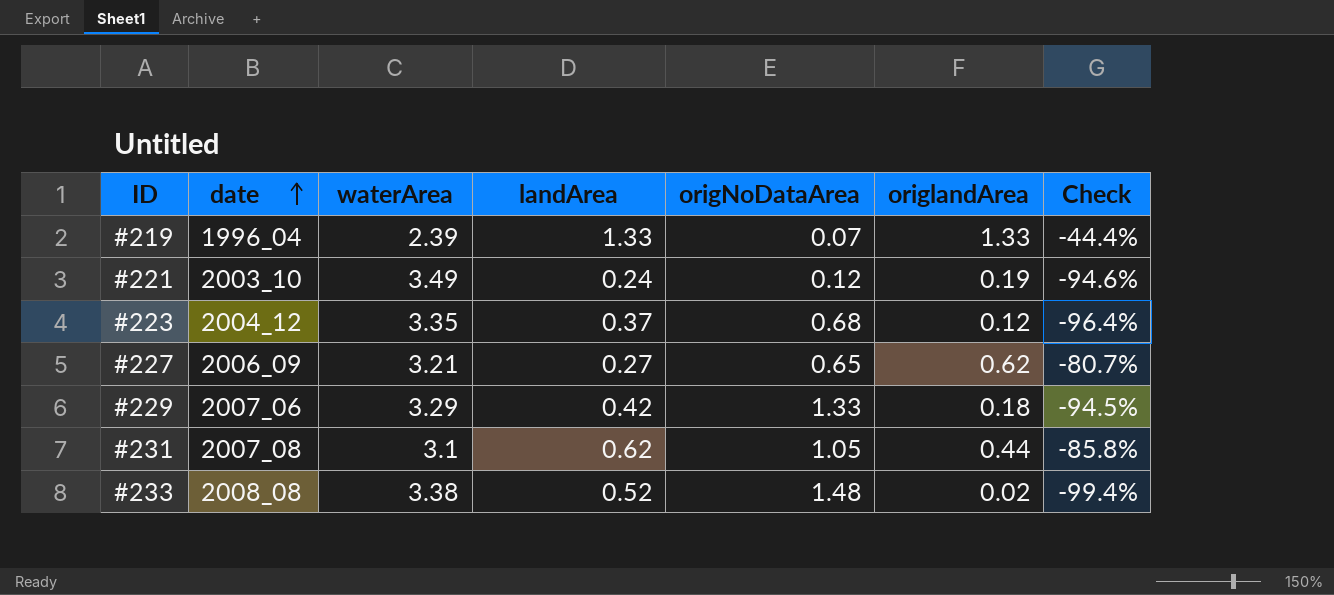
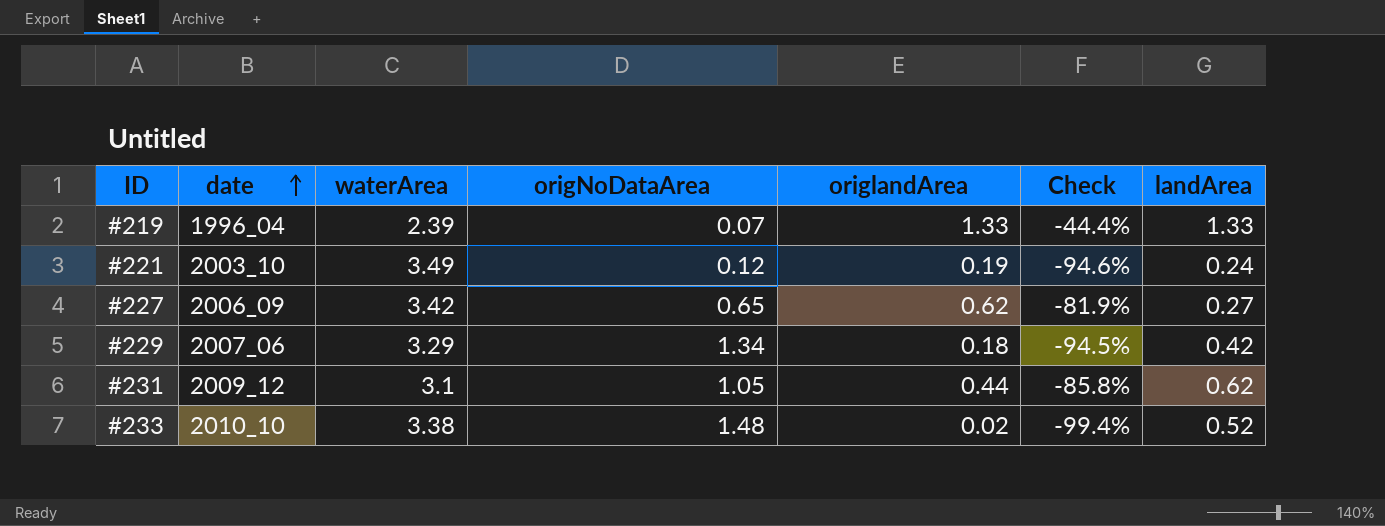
column landArea | position: 4 -> 7
row #223: 2004_12 | 3.35 | 0.37 | 0.68 | 0.12 | -96.4% -> none
#227 | waterArea: 3.21 -> 3.42
#227 | Check: -80.7% -> -81.9%
#229 | origNoDataArea: 1.33 -> 1.34
#231 | date: 2007_08 -> 2009_12
#233 | date: 2008_08 -> 2010_10

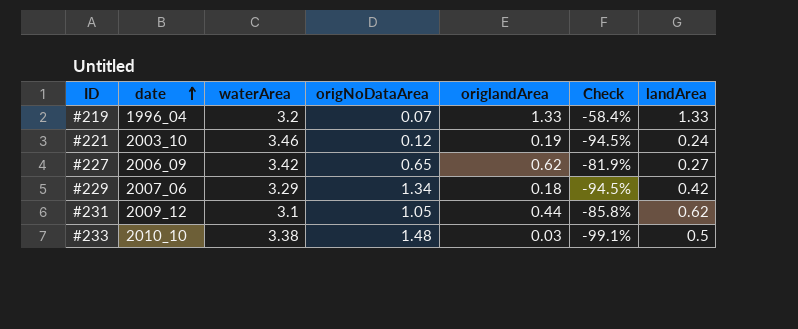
#219 | waterArea: 2.39 -> 3.2
#219 | Check: -44.4% -> -58.4%
#221 | waterArea: 3.49 -> 3.46
#221 | Check: -94.6% -> -94.5%
#233 | origlandArea: 0.02 -> 0.03
#233 | Check: -99.4% -> -99.1%
#233 | landArea: 0.52 -> 0.5

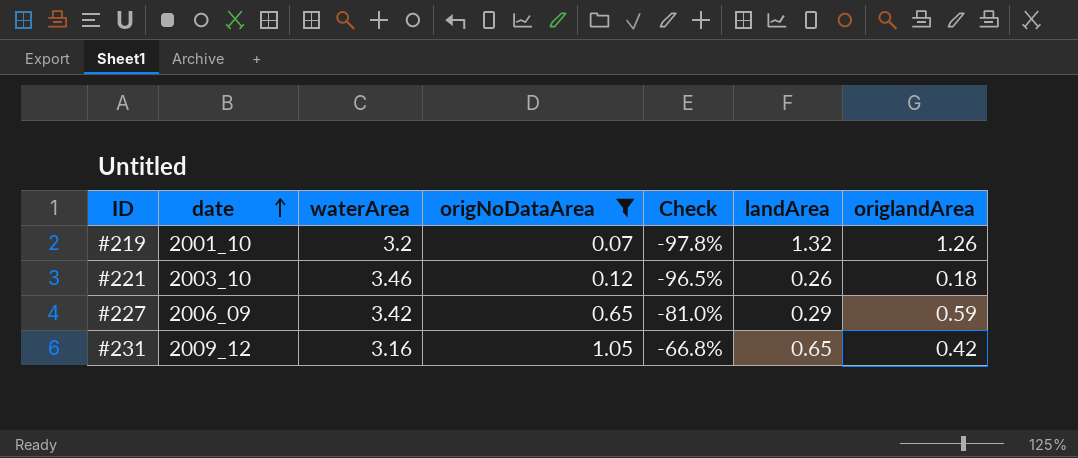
filter: none -> origNoDataArea <= 1.05
column Check | formula: ([origlandArea] - [waterArea]) / [waterArea] -> ([origNoDataArea] - [waterArea]) / [waterArea]
column origlandArea | position: 5 -> 7
#219 | date: 1996_04 -> 2001_10
#219 | landArea: 1.33 -> 1.32
#219 | origlandArea: 1.33 -> 1.26
#221 | landArea: 0.24 -> 0.26
#221 | origlandArea: 0.19 -> 0.18
#227 | landArea: 0.27 -> 0.29
#227 | origlandArea: 0.62 -> 0.59
#231 | waterArea: 3.1 -> 3.16
#231 | landArea: 0.62 -> 0.65
#231 | origlandArea: 0.44 -> 0.42

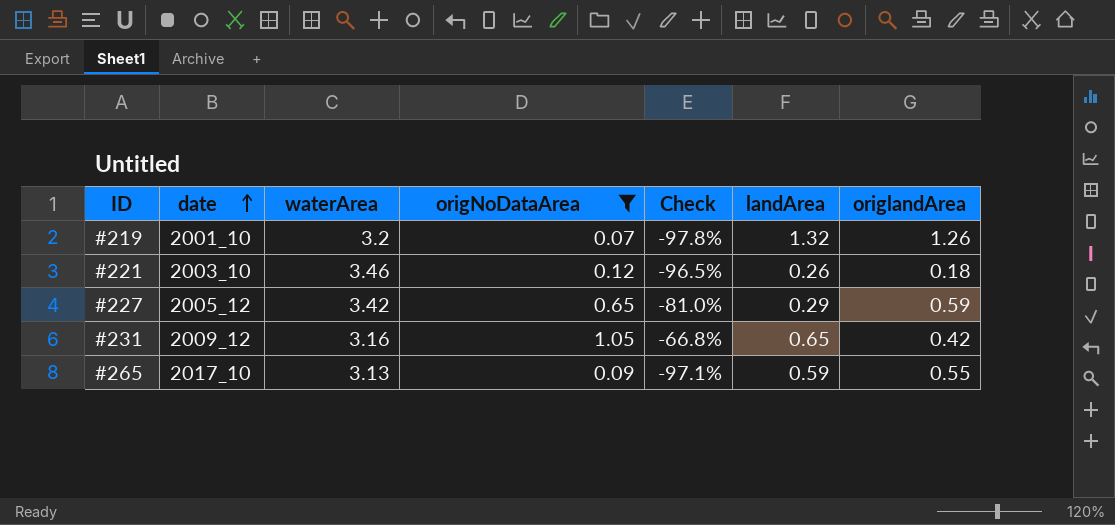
#227 | date: 2006_09 -> 2005_12
row #265: none -> 2017_10 | 3.13 | 0.09 | -97.1% | 0.59 | 0.55

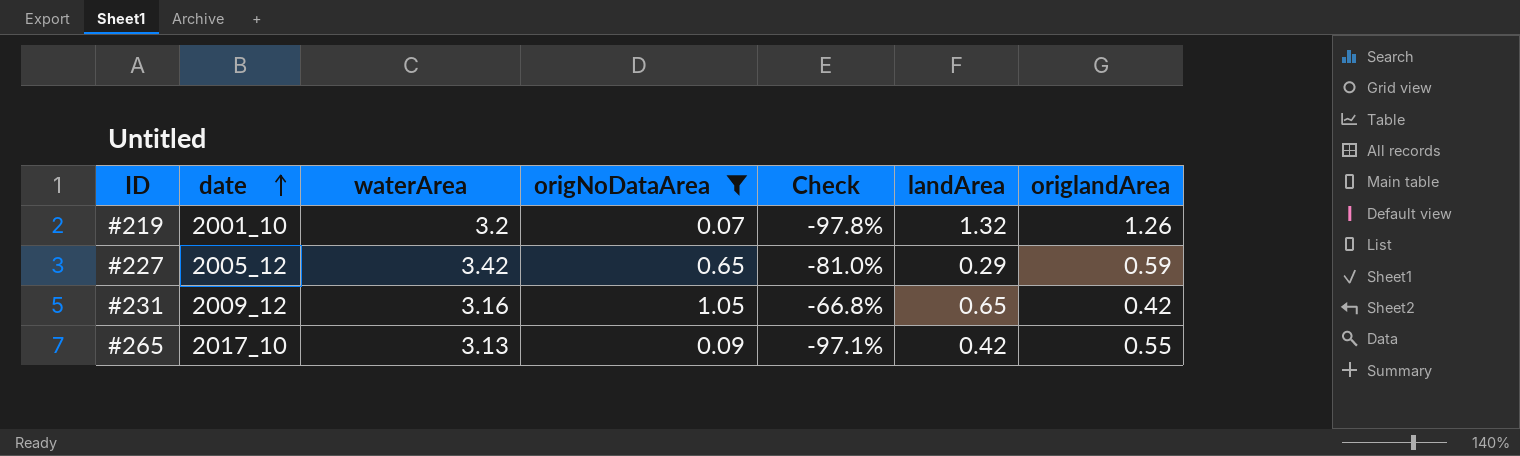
row #221: 2003_10 | 3.46 | 0.12 | -96.5% | 0.26 | 0.18 -> none
#265 | landArea: 0.59 -> 0.42

